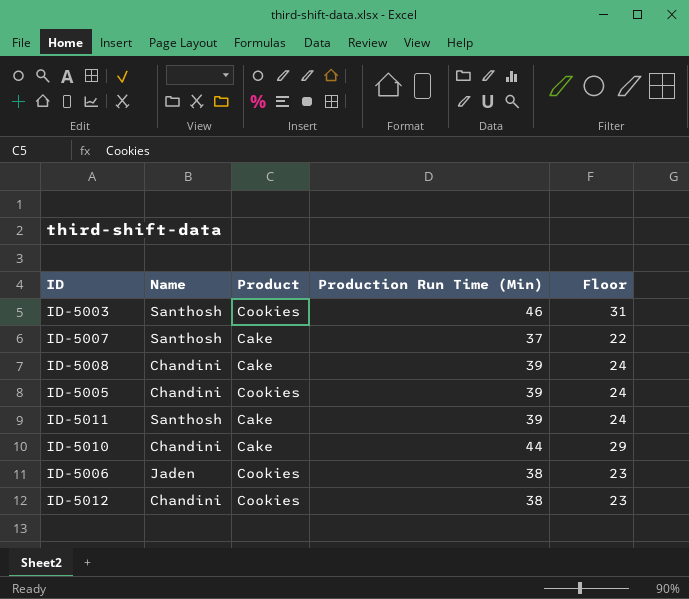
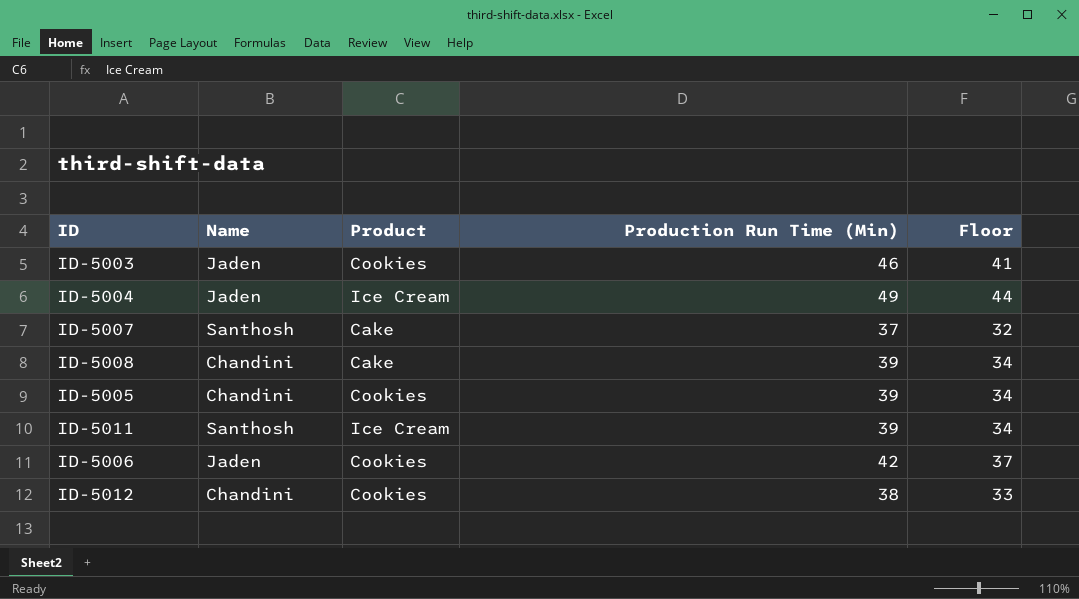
column Floor | formula: [Production Run Time (Min)] - 15 -> [Production Run Time (Min)] - 5
row ID-5010: Chandini | Cake | 44 | 29 -> none
ID-5003 | Name: Santhosh -> Jaden
row ID-5004: none -> Jaden | Ice Cream | 49 | 44
ID-5011 | Product: Cake -> Ice Cream
ID-5006 | Production Run Time (Min): 38 -> 42

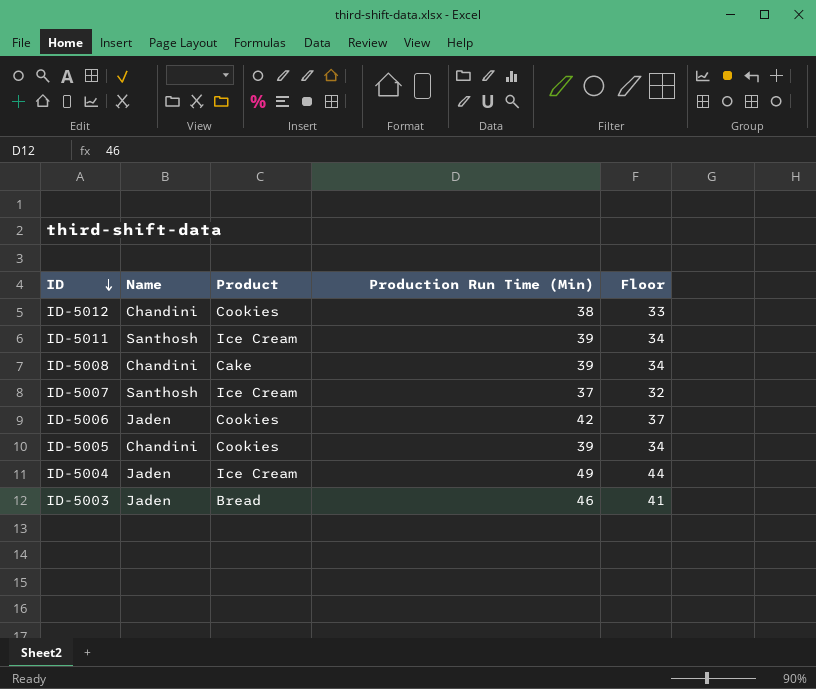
row order: none -> ID descending
ID-5007 | Product: Cake -> Ice Cream
ID-5003 | Product: Cookies -> Bread

